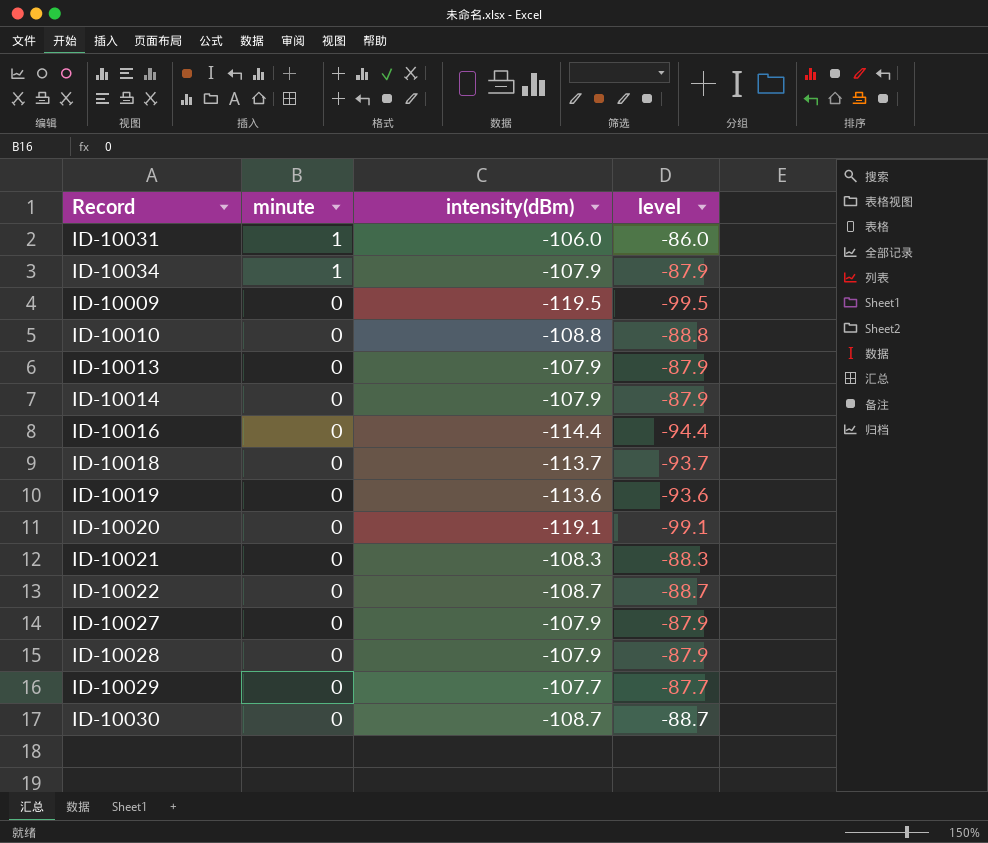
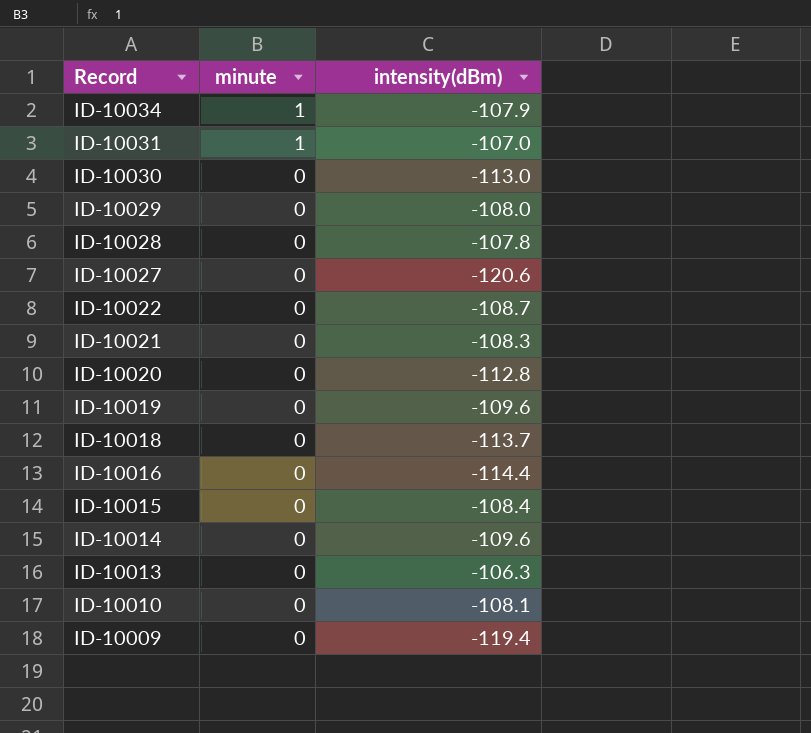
row order: minute descending -> Record descending
column level | formula: [intensity(dBm)] + 20 -> none
ID-10031 | intensity(dBm): -106.0 -> -107.0
ID-10030 | intensity(dBm): -108.7 -> -113.0
ID-10029 | intensity(dBm): -107.7 -> -108.0
ID-10028 | intensity(dBm): -107.9 -> -107.8
ID-10027 | intensity(dBm): -107.9 -> -120.6
ID-10020 | intensity(dBm): -119.1 -> -112.8
ID-10019 | intensity(dBm): -113.6 -> -109.6
row ID-10015: none -> 0 | -108.4
ID-10014 | intensity(dBm): -107.9 -> -109.6
ID-10013 | intensity(dBm): -107.9 -> -106.3
ID-10010 | intensity(dBm): -108.8 -> -108.1
ID-10009 | intensity(dBm): -119.5 -> -119.4

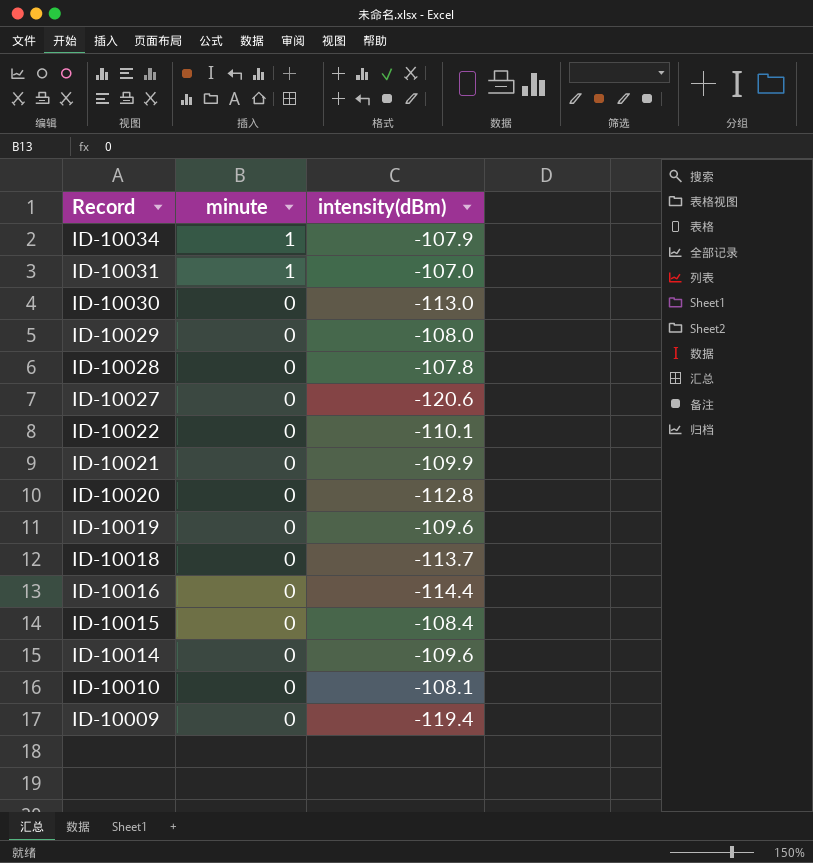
row ID-10013: 0 | -106.3 -> none
ID-10022 | intensity(dBm): -108.7 -> -110.1
ID-10021 | intensity(dBm): -108.3 -> -109.9

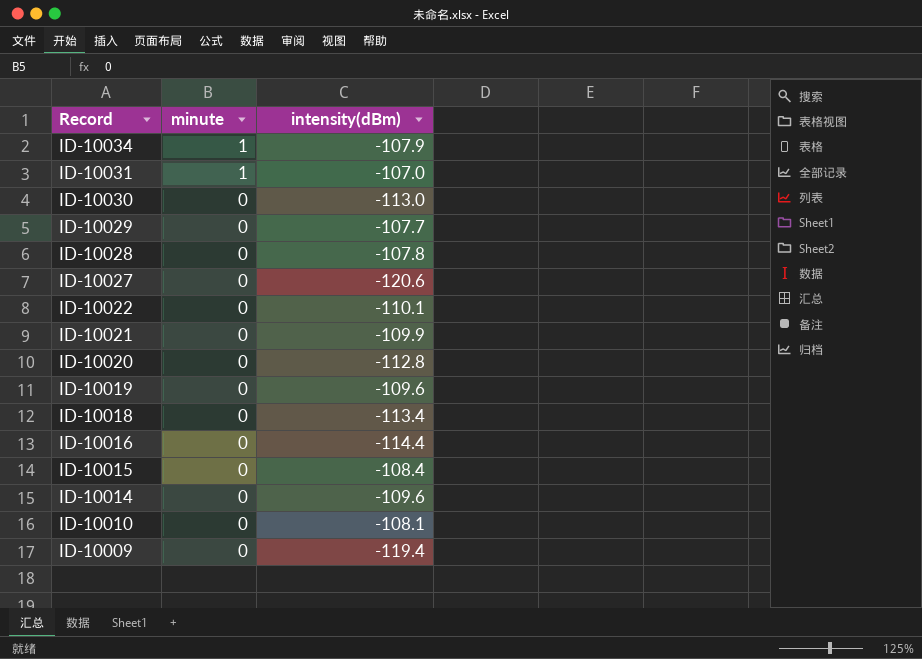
ID-10029 | intensity(dBm): -108.0 -> -107.7
ID-10018 | intensity(dBm): -113.7 -> -113.4

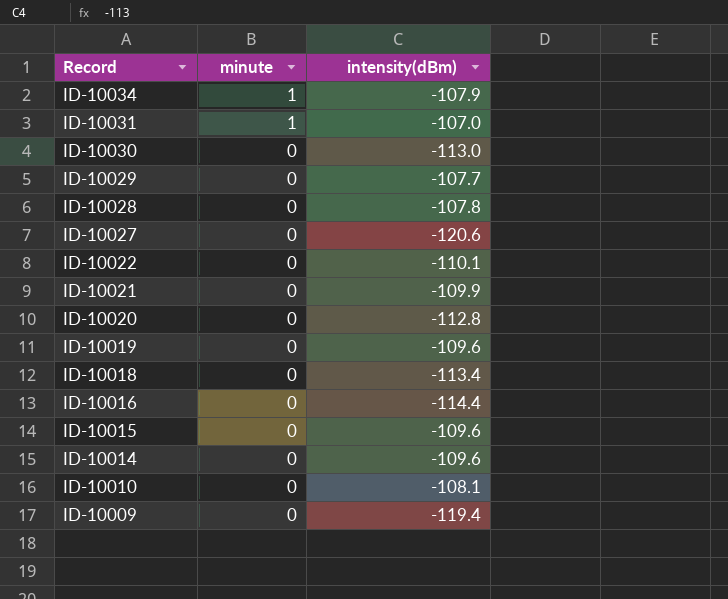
ID-10015 | intensity(dBm): -108.4 -> -109.6

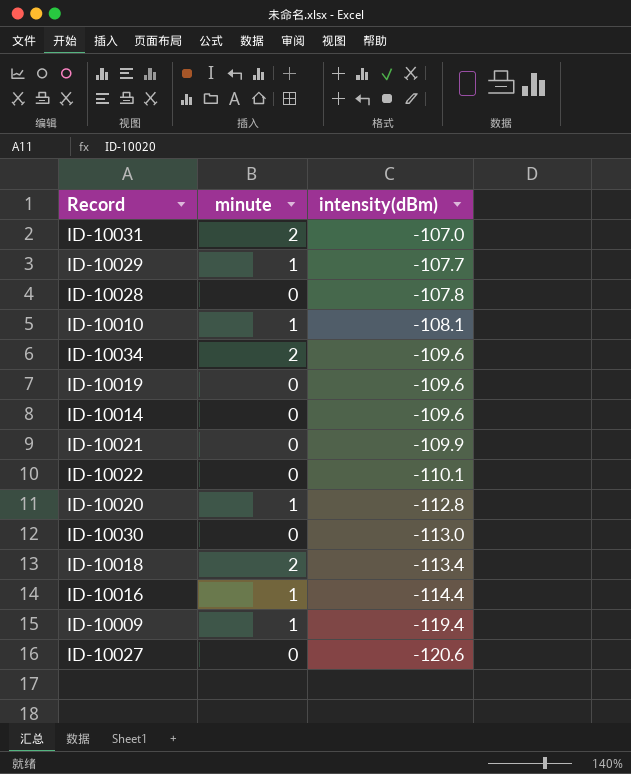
row order: Record descending -> intensity(dBm) descending
row ID-10015: 0 | -109.6 -> none
ID-10031 | minute: 1 -> 2
ID-10029 | minute: 0 -> 1
ID-10010 | minute: 0 -> 1
ID-10034 | minute: 1 -> 2
ID-10034 | intensity(dBm): -107.9 -> -109.6
ID-10020 | minute: 0 -> 1
ID-10018 | minute: 0 -> 2
ID-10016 | minute: 0 -> 1
ID-10009 | minute: 0 -> 1

